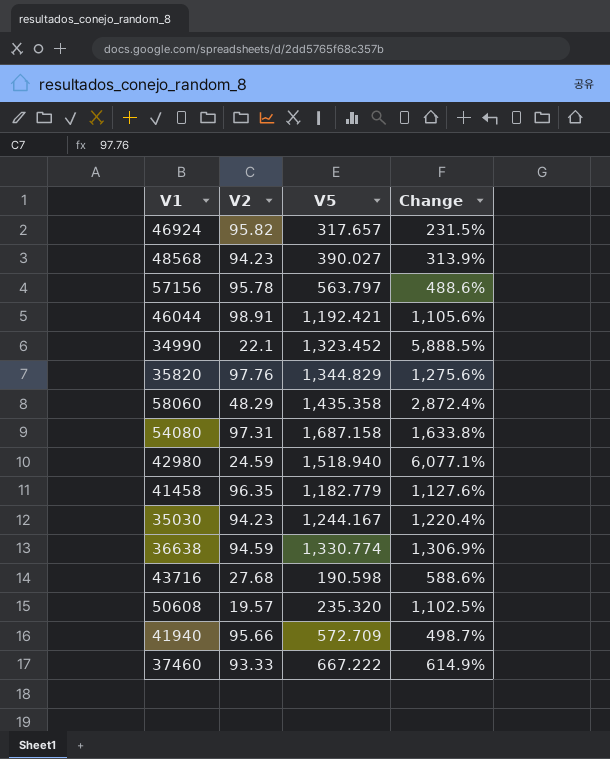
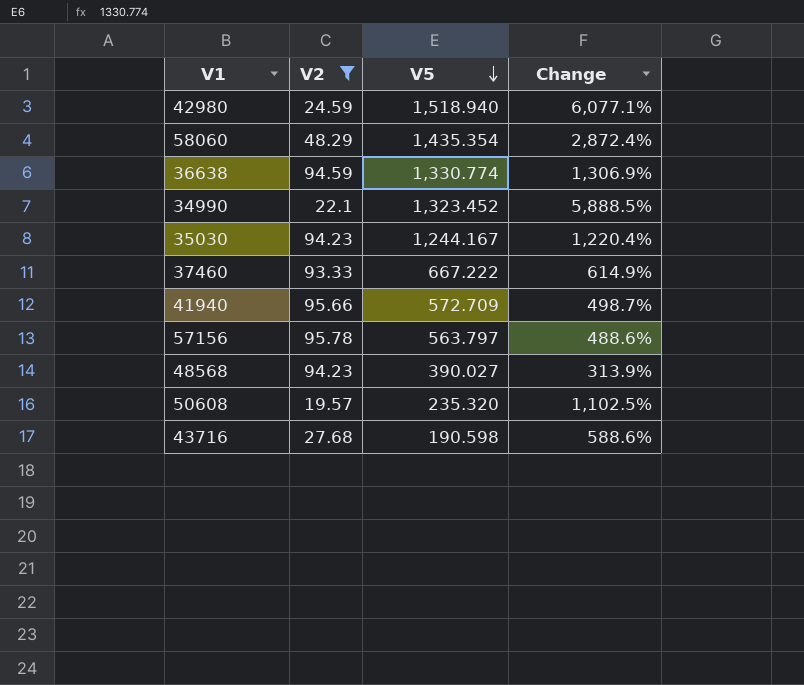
filter: none -> V2 <= 95.78
row order: none -> V5 descending
58060 | V5: 1,435.358 -> 1,435.354

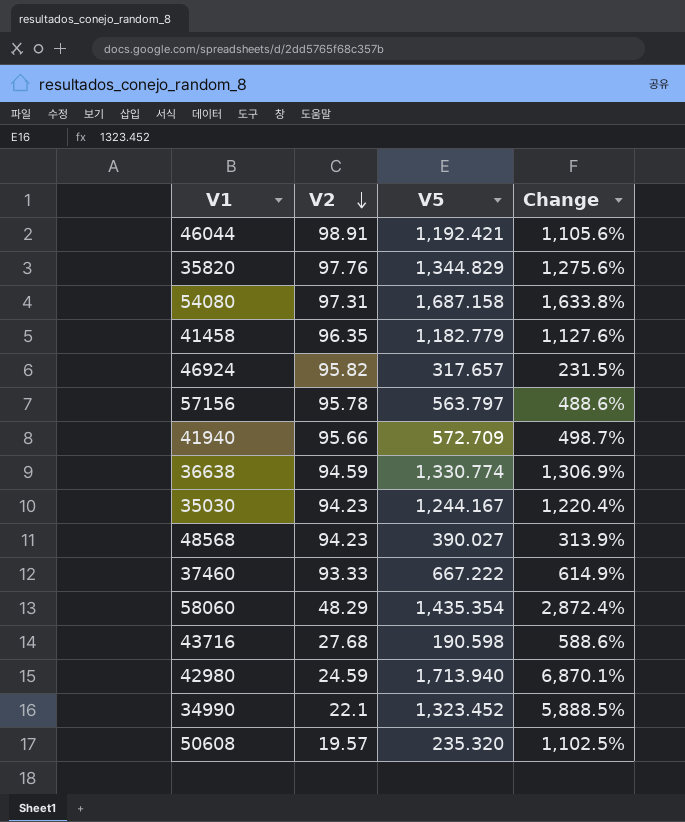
filter: V2 <= 95.78 -> none
row order: V5 descending -> V2 descending
42980 | V5: 1,518.940 -> 1,713.940
42980 | Change: 6,077.1% -> 6,870.1%

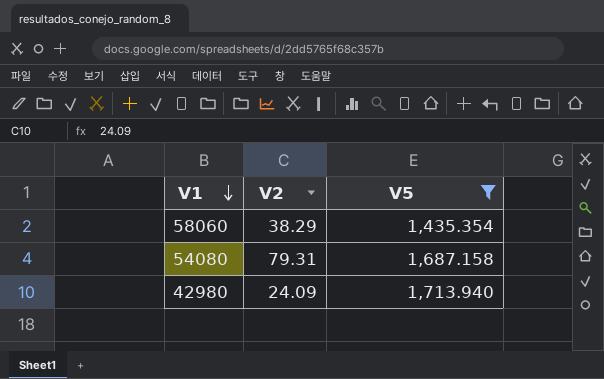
filter: none -> V5 >= 1,435.354
row order: V2 descending -> V1 descending
column Change | formula: ([V5] - [V2]) / [V2] -> none
58060 | V2: 48.29 -> 38.29
54080 | V2: 97.31 -> 79.31
42980 | V2: 24.59 -> 24.09

